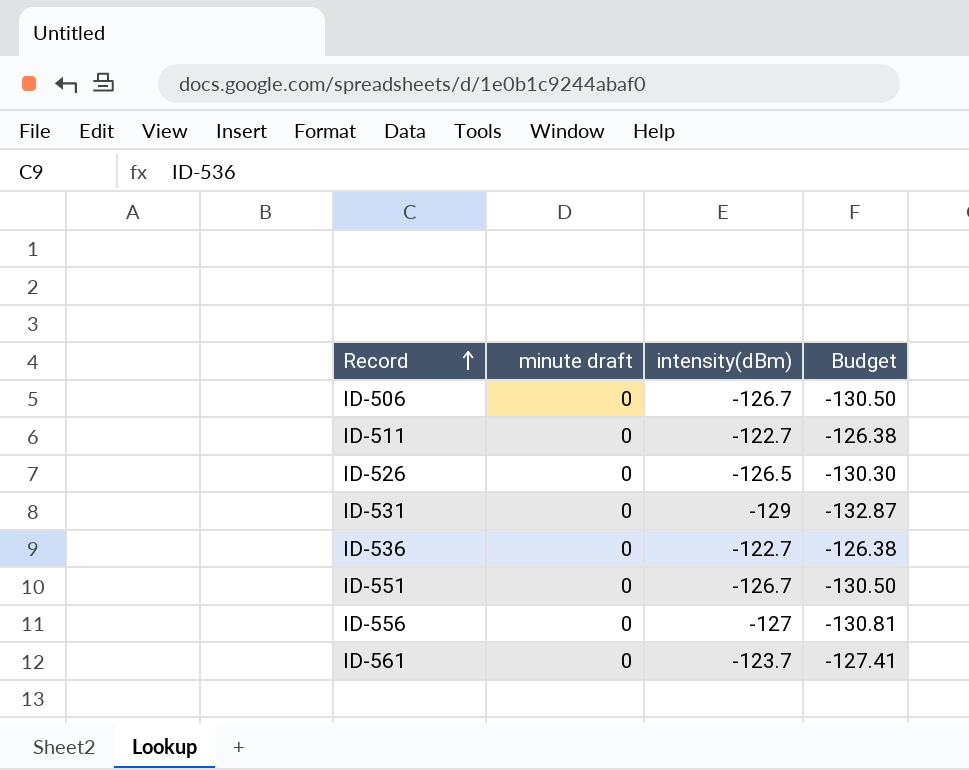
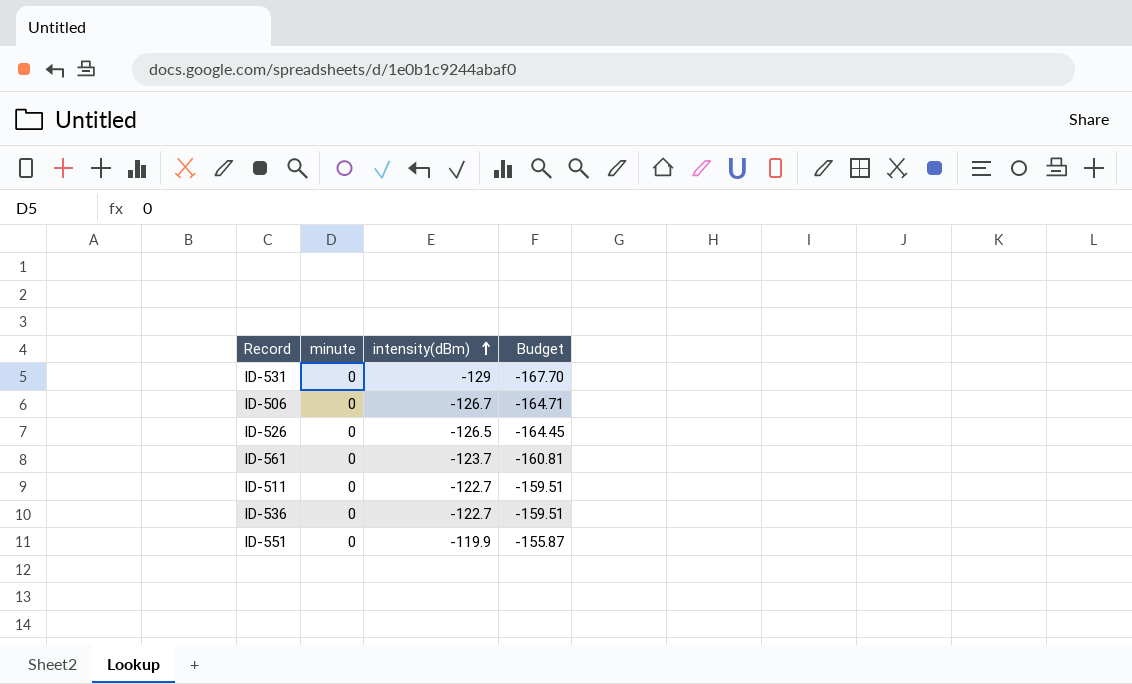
row order: Record ascending -> intensity(dBm) ascending
column name: minute draft -> minute
column Budget | formula: [intensity(dBm)] * 1.03 -> [intensity(dBm)] * 1.3
row ID-556: 0 | -127 | -130.81 -> none
ID-551 | intensity(dBm): -126.7 -> -119.9

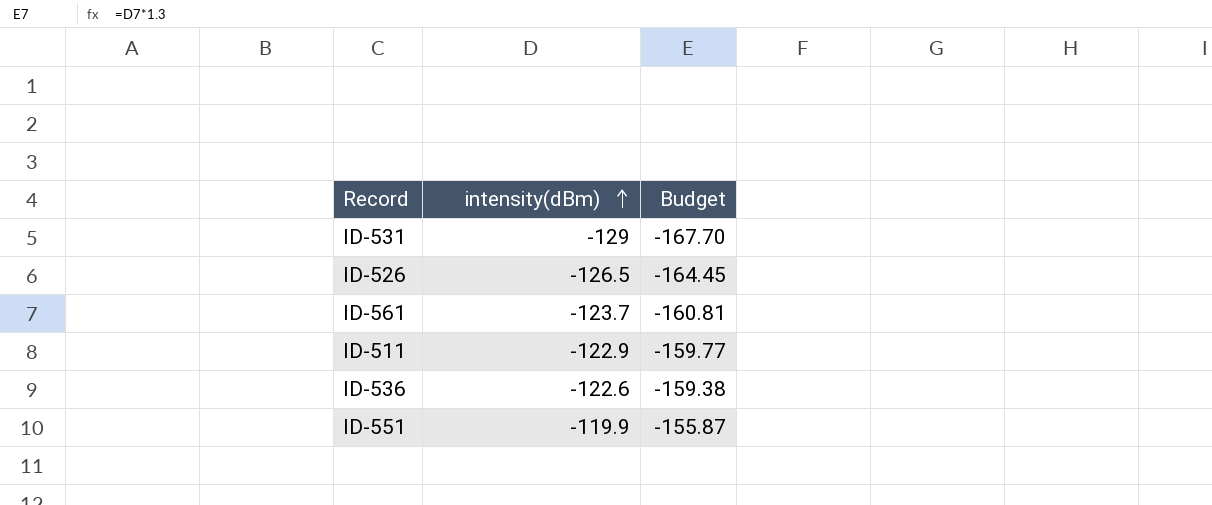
column minute | position: 2 -> none
row ID-506: 0 | -126.7 | -164.71 -> none
ID-511 | intensity(dBm): -122.7 -> -122.9
ID-511 | Budget: -159.51 -> -159.77
ID-536 | intensity(dBm): -122.7 -> -122.6
ID-536 | Budget: -159.51 -> -159.38

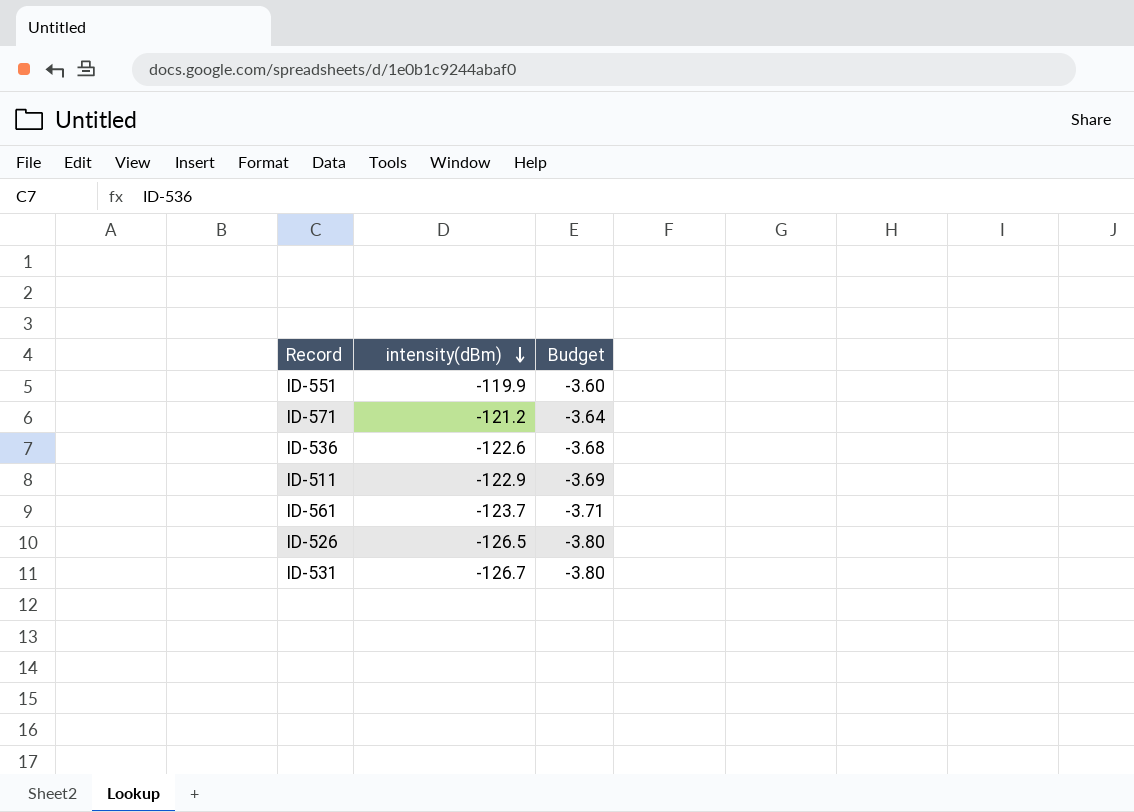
row order: intensity(dBm) ascending -> intensity(dBm) descending
column Budget | formula: [intensity(dBm)] * 1.3 -> [intensity(dBm)] * 0.03
row ID-571: none -> -121.2 | -3.64
ID-531 | intensity(dBm): -129 -> -126.7

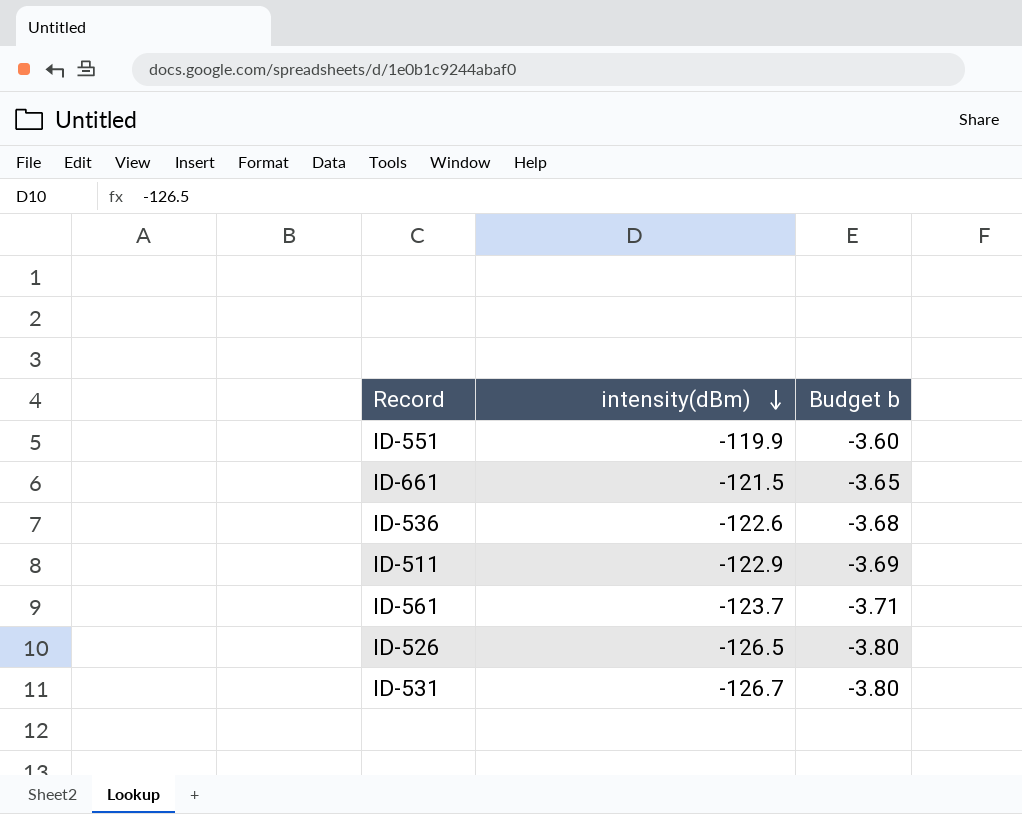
column name: Budget -> Budget b
row ID-571: -121.2 | -3.64 -> none
row ID-661: none -> -121.5 | -3.65

